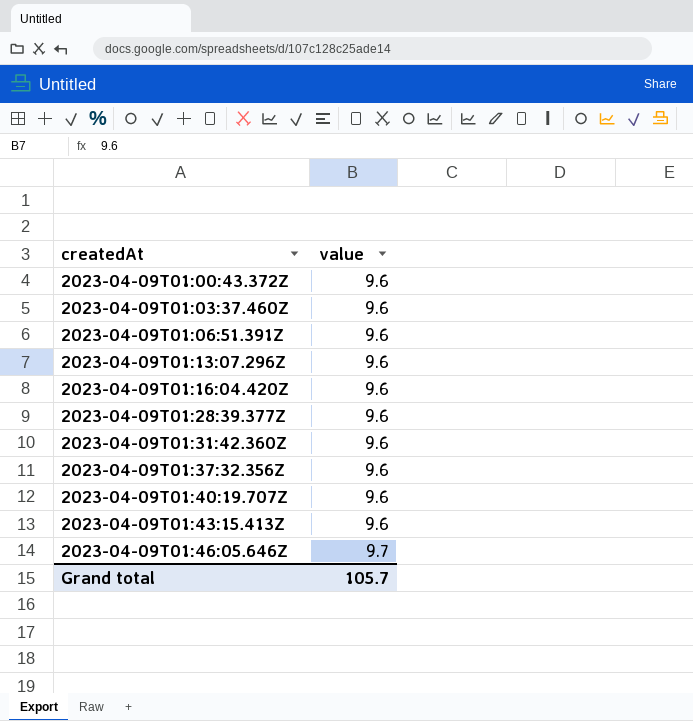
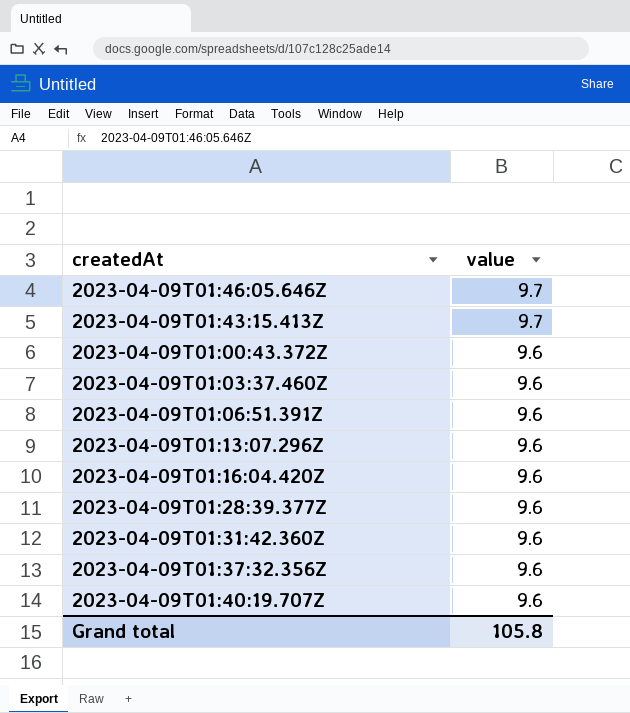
row order: createdAt ascending -> value descending
2023-04-09T01:43:15.413Z | value: 9.6 -> 9.7
Grand total | value: 105.7 -> 105.8

